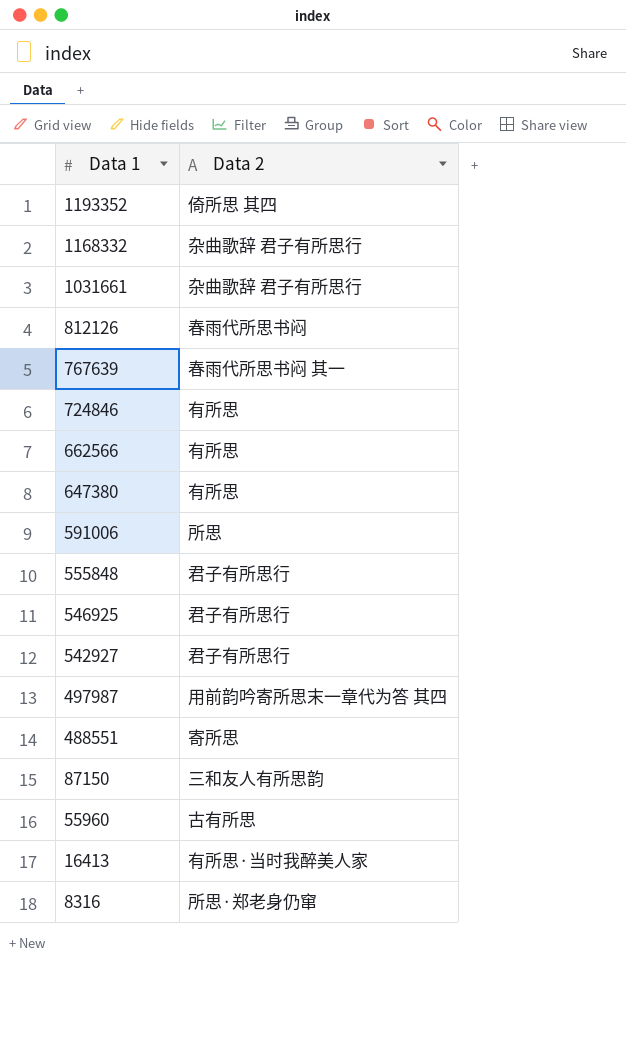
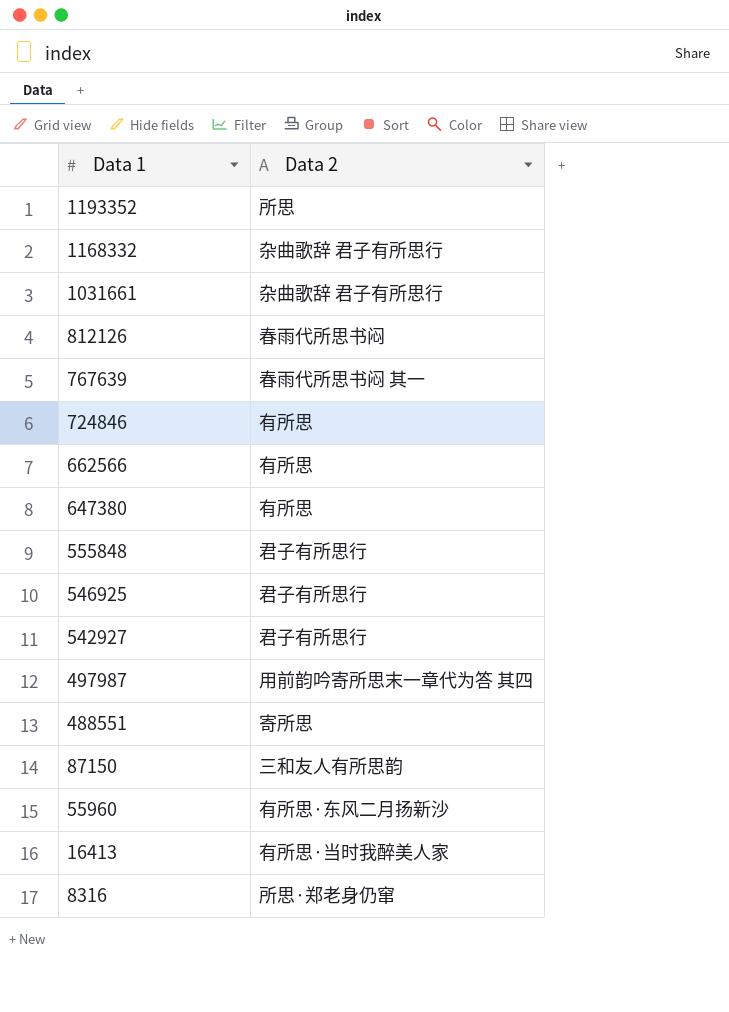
row 591006: 所思 -> none
1193352 | Data 2: 倚所思 其四 -> 所思
55960 | Data 2: 古有所思 -> 有所思·东风二月扬新沙

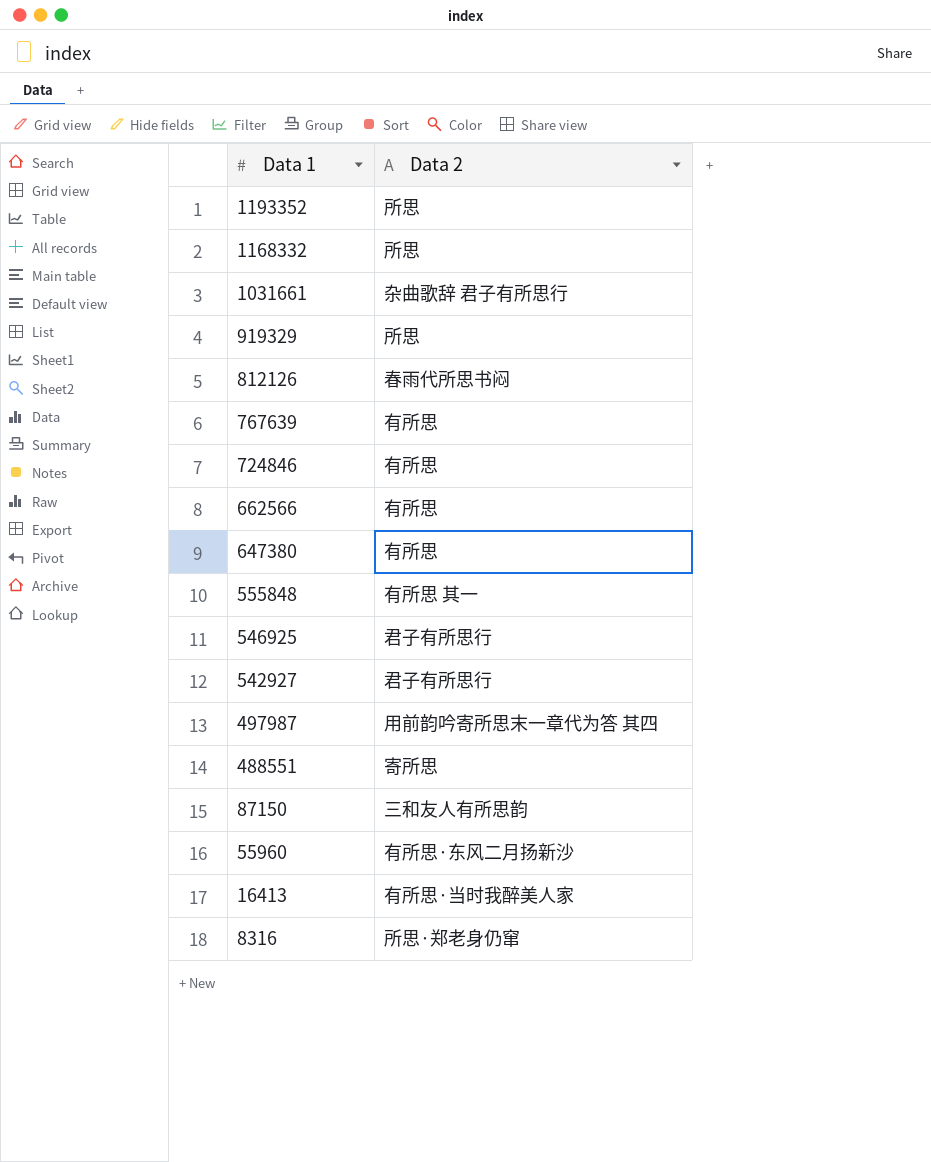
1168332 | Data 2: 杂曲歌辞 君子有所思行 -> 所思
row 919329: none -> 所思
767639 | Data 2: 春雨代所思书闷 其一 -> 有所思
555848 | Data 2: 君子有所思行 -> 有所思 其一

